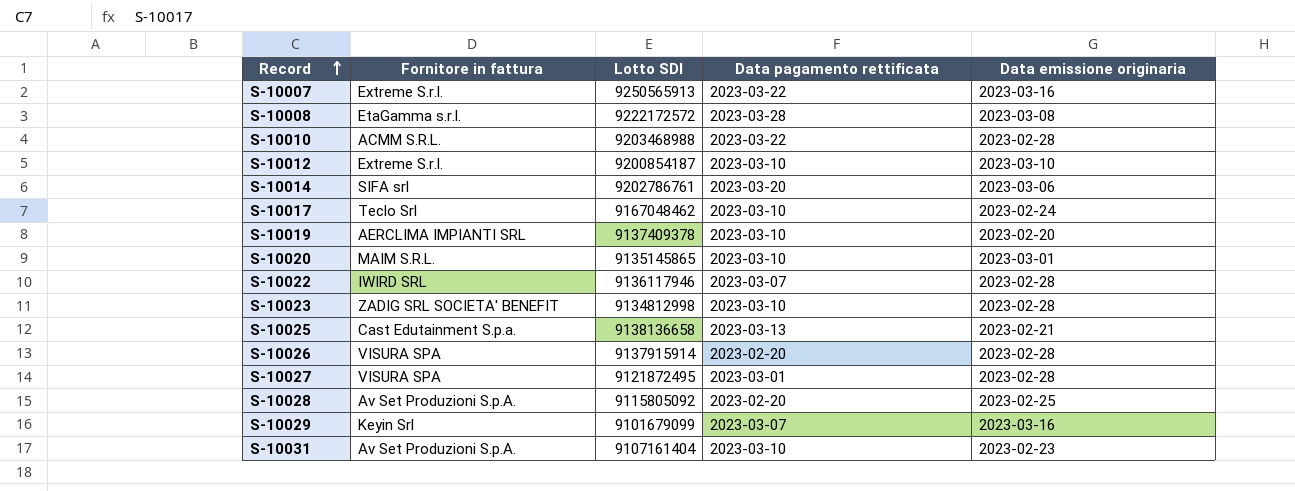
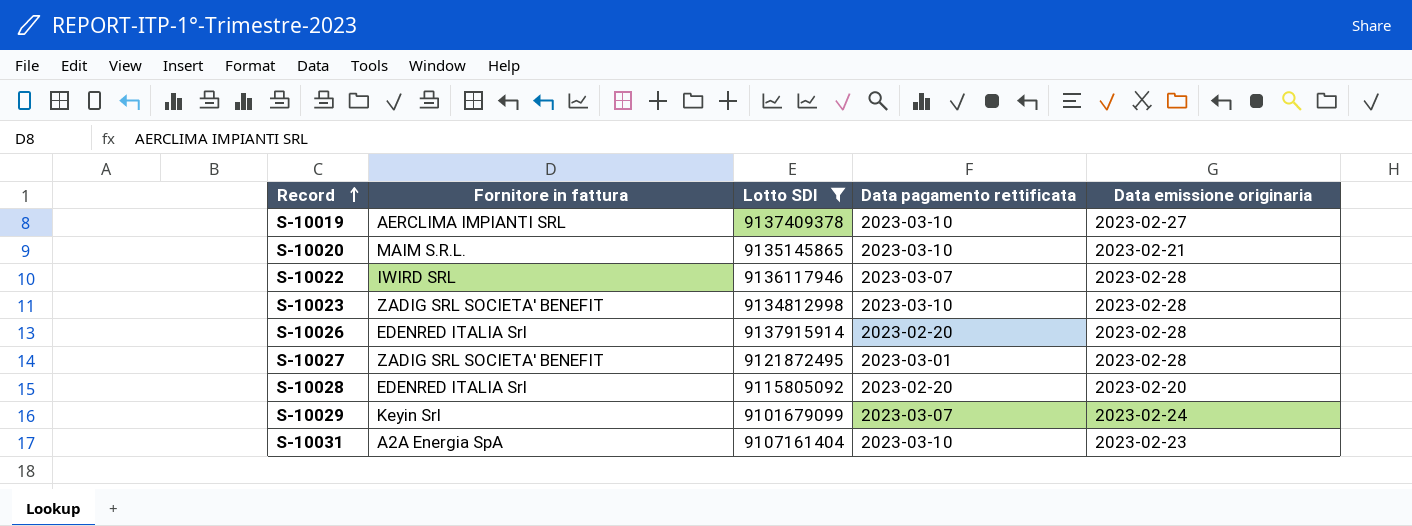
filter: none -> Lotto SDI <= 9137915914
S-10019 | Data emissione originaria: 2023-02-20 -> 2023-02-27
S-10020 | Data emissione originaria: 2023-03-01 -> 2023-02-21
S-10026 | Fornitore in fattura: VISURA SPA -> EDENRED ITALIA Srl
S-10027 | Fornitore in fattura: VISURA SPA -> ZADIG SRL SOCIETA' BENEFIT
S-10028 | Fornitore in fattura: Av Set Produzioni S.p.A. -> EDENRED ITALIA Srl
S-10028 | Data emissione originaria: 2023-02-25 -> 2023-02-20
S-10029 | Data emissione originaria: 2023-03-16 -> 2023-02-24
S-10031 | Fornitore in fattura: Av Set Produzioni S.p.A. -> A2A Energia SpA

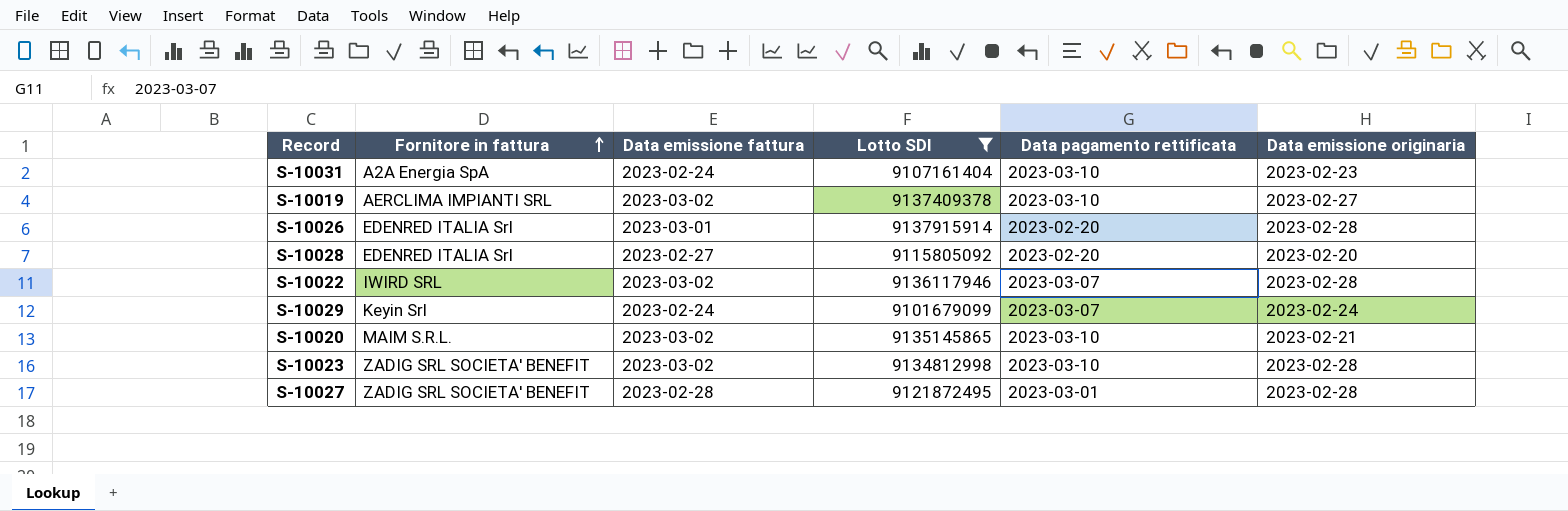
row order: Record ascending -> Fornitore in fattura ascending
column Data emissione fattura | position: none -> 3

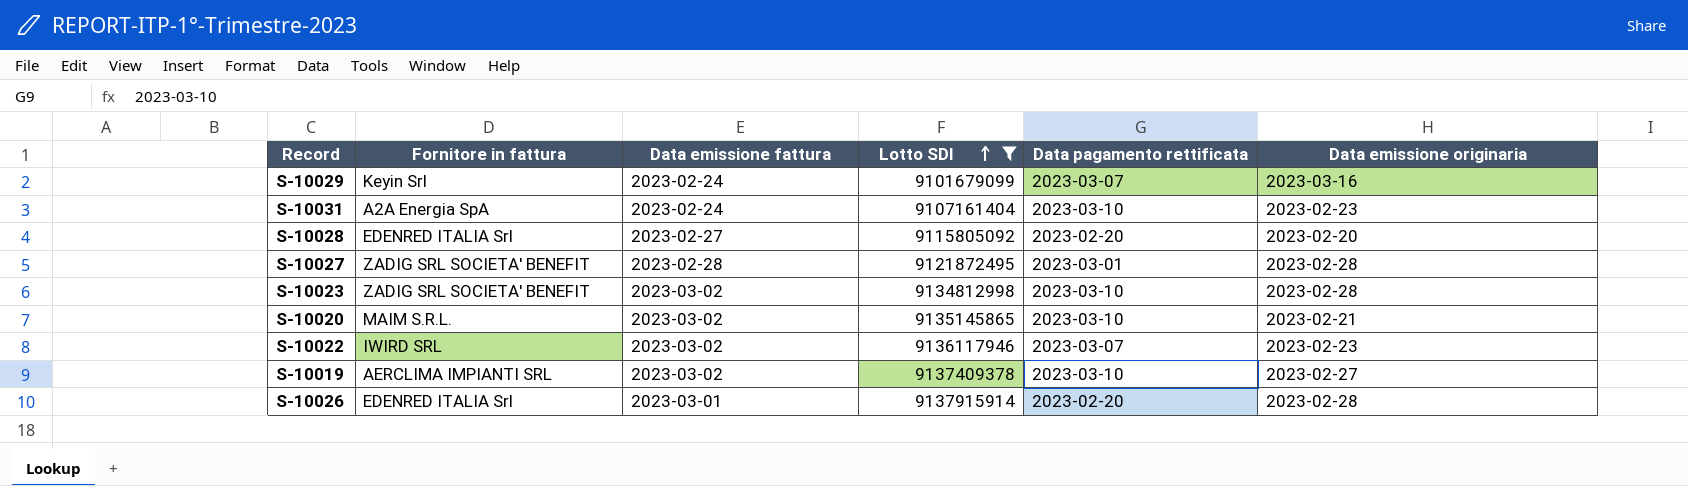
row order: Fornitore in fattura ascending -> Lotto SDI ascending
S-10029 | Data emissione originaria: 2023-02-24 -> 2023-03-16
S-10022 | Data emissione originaria: 2023-02-28 -> 2023-02-23

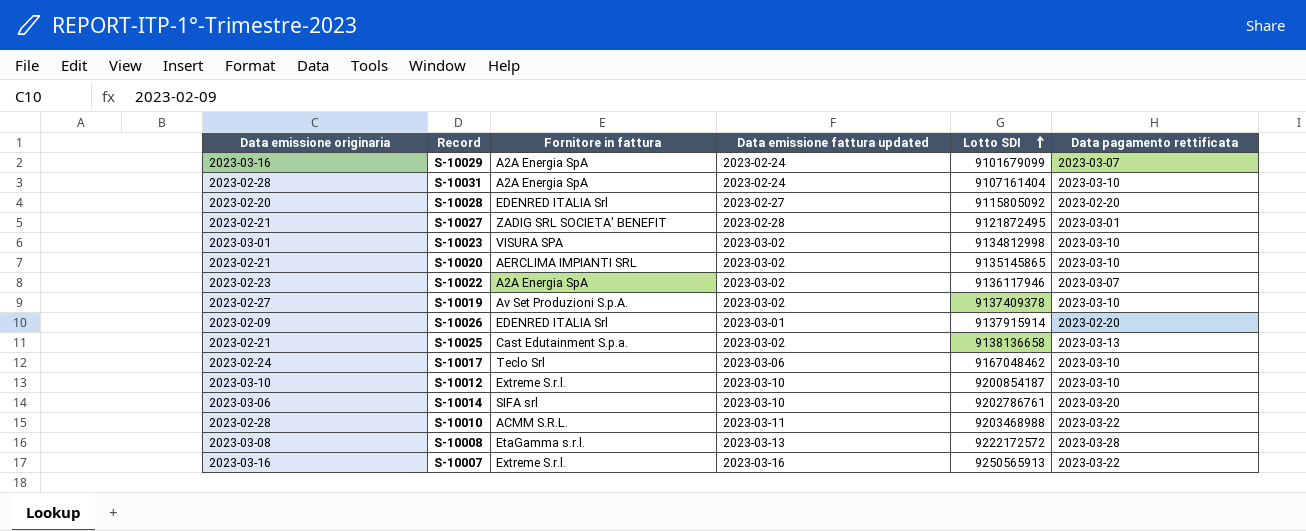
filter: Lotto SDI <= 9137915914 -> none
column Data emissione originaria | position: 6 -> 1
column name: Data emissione fattura -> Data emissione fattura updated
S-10029 | Fornitore in fattura: Keyin Srl -> A2A Energia SpA
S-10031 | Data emissione originaria: 2023-02-23 -> 2023-02-28
S-10027 | Data emissione originaria: 2023-02-28 -> 2023-02-21
S-10023 | Data emissione originaria: 2023-02-28 -> 2023-03-01
S-10023 | Fornitore in fattura: ZADIG SRL SOCIETA' BENEFIT -> VISURA SPA
S-10020 | Fornitore in fattura: MAIM S.R.L. -> AERCLIMA IMPIANTI SRL
S-10022 | Fornitore in fattura: IWIRD SRL -> A2A Energia SpA
S-10019 | Fornitore in fattura: AERCLIMA IMPIANTI SRL -> Av Set Produzioni S.p.A.
S-10026 | Data emissione originaria: 2023-02-28 -> 2023-02-09

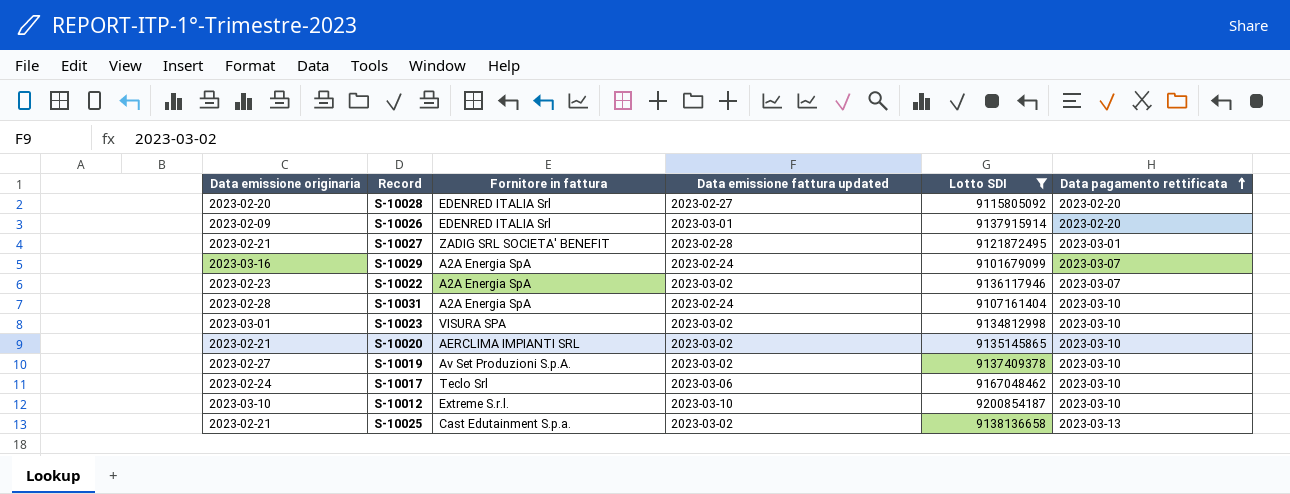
filter: none -> Lotto SDI <= 9200854187
row order: Lotto SDI ascending -> Data pagamento rettificata ascending

